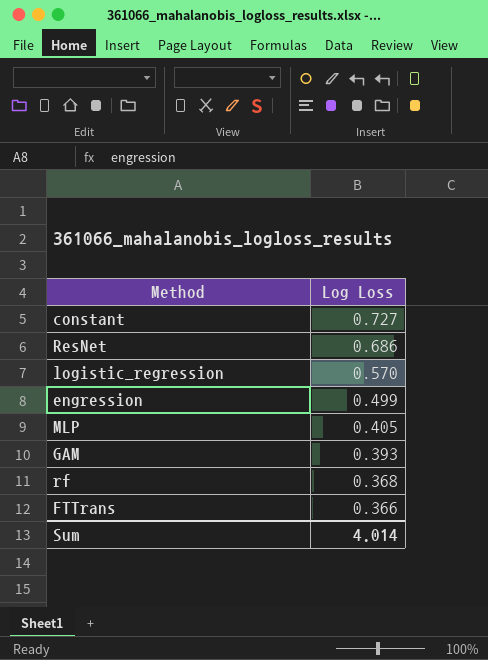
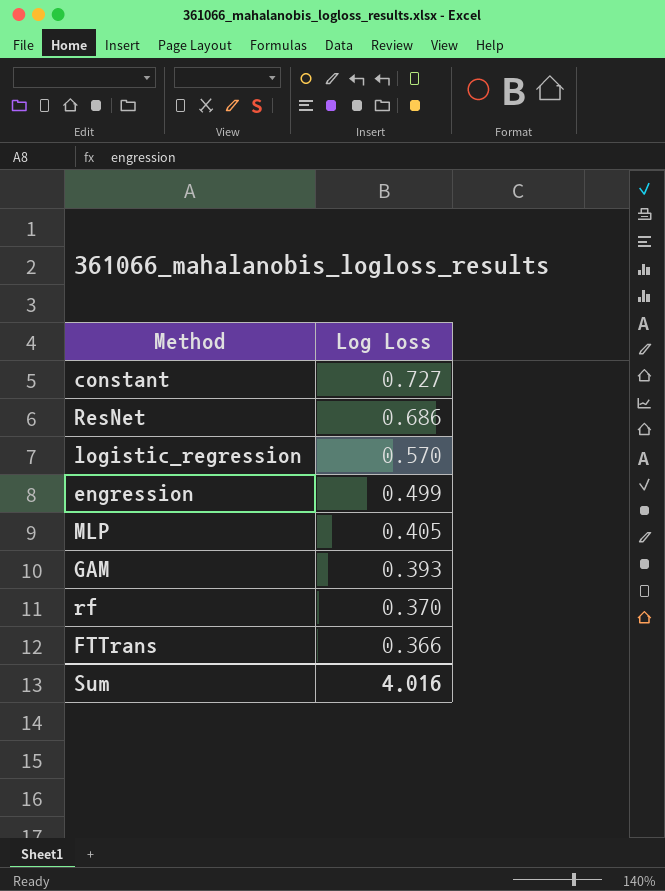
rf | Log Loss: 0.368 -> 0.370
Sum | Log Loss: 4.014 -> 4.016

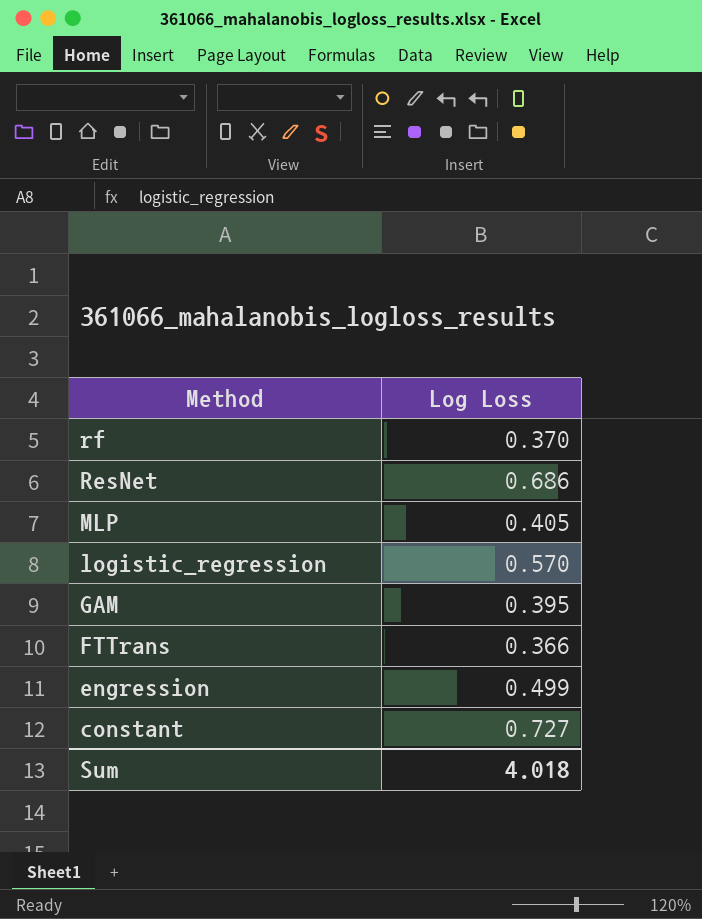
row order: Log Loss descending -> Method descending
GAM | Log Loss: 0.393 -> 0.395
Sum | Log Loss: 4.016 -> 4.018

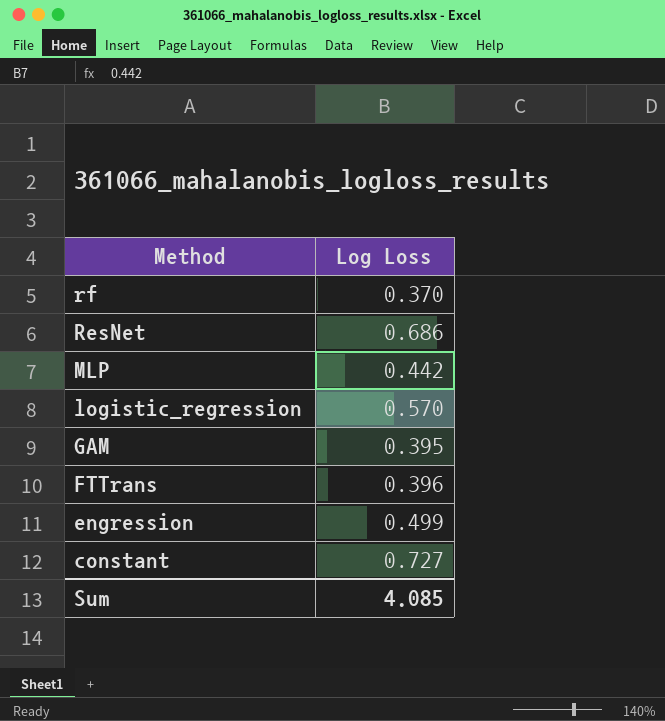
MLP | Log Loss: 0.405 -> 0.442
FTTrans | Log Loss: 0.366 -> 0.396
Sum | Log Loss: 4.018 -> 4.085

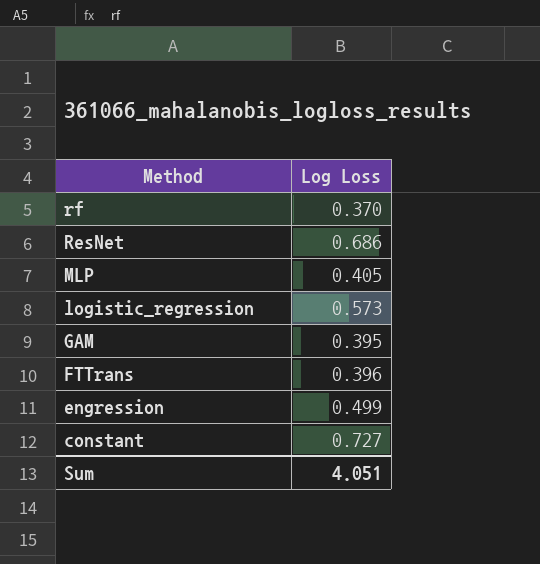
MLP | Log Loss: 0.442 -> 0.405
logistic_regression | Log Loss: 0.570 -> 0.573
Sum | Log Loss: 4.085 -> 4.051

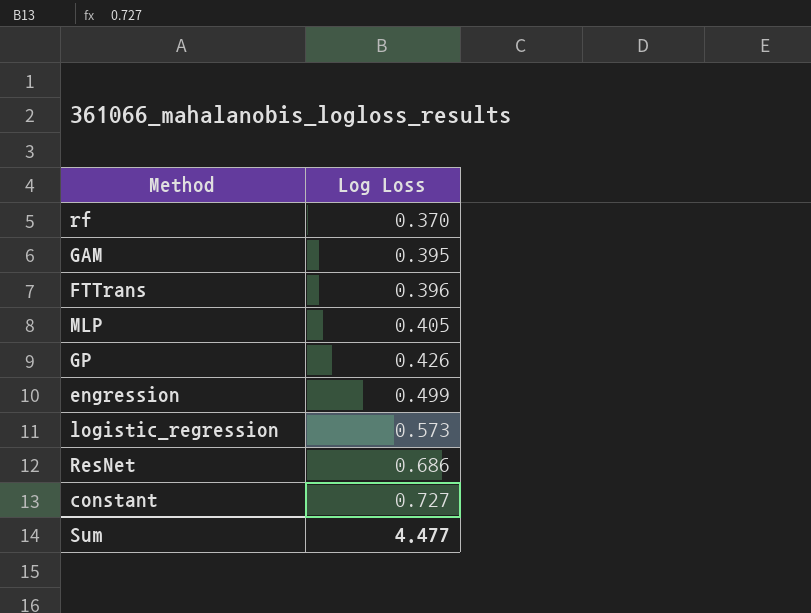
row order: Method descending -> Log Loss ascending
row GP: none -> 0.426
Sum | Log Loss: 4.051 -> 4.477

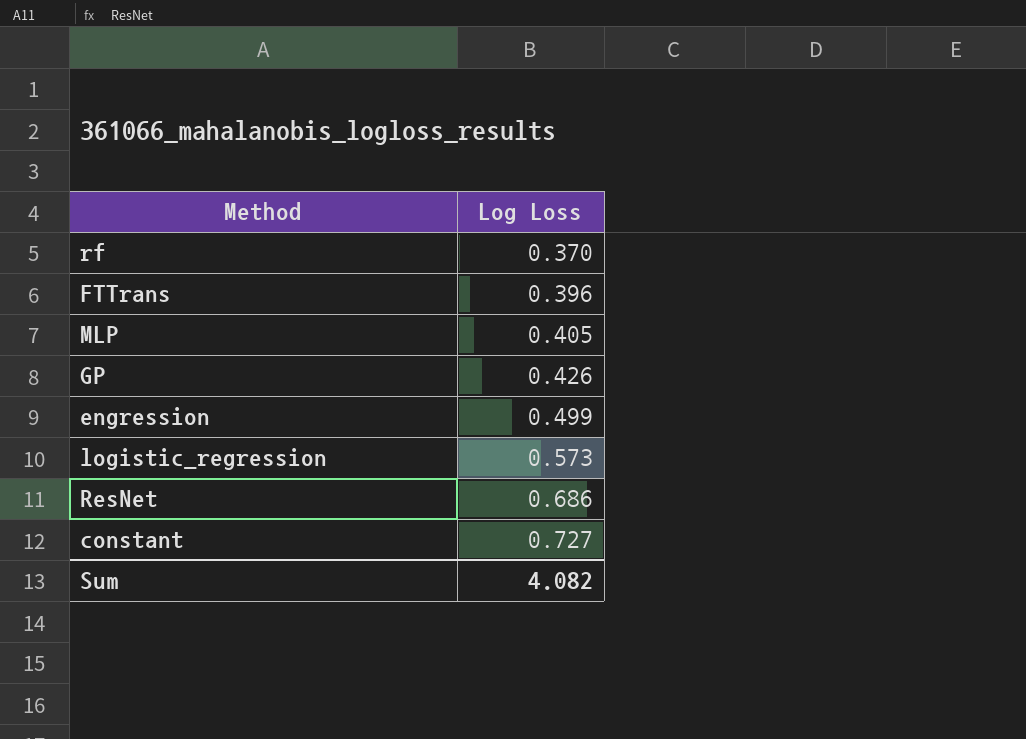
row GAM: 0.395 -> none
Sum | Log Loss: 4.477 -> 4.082

